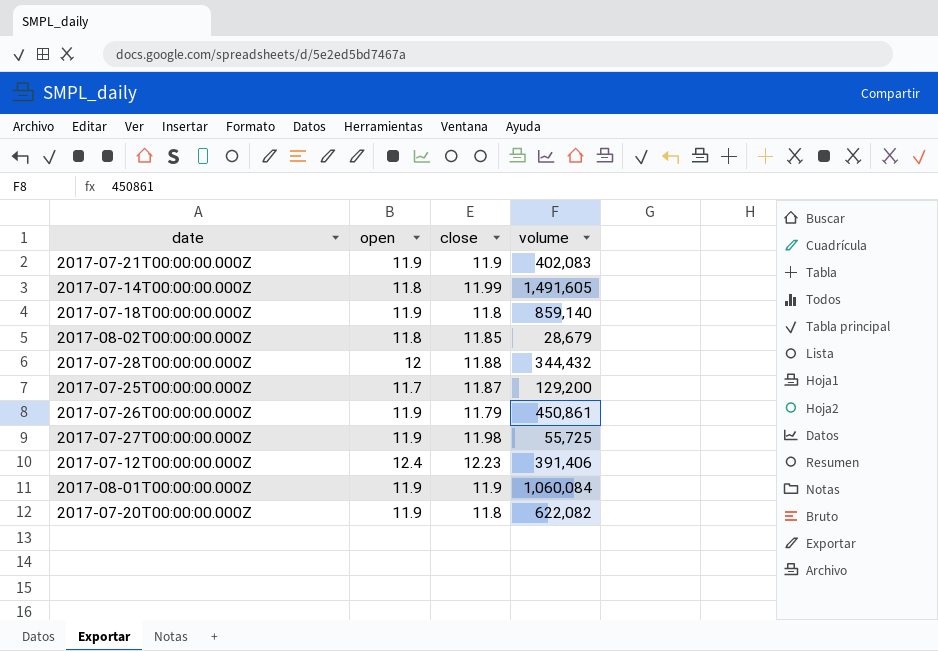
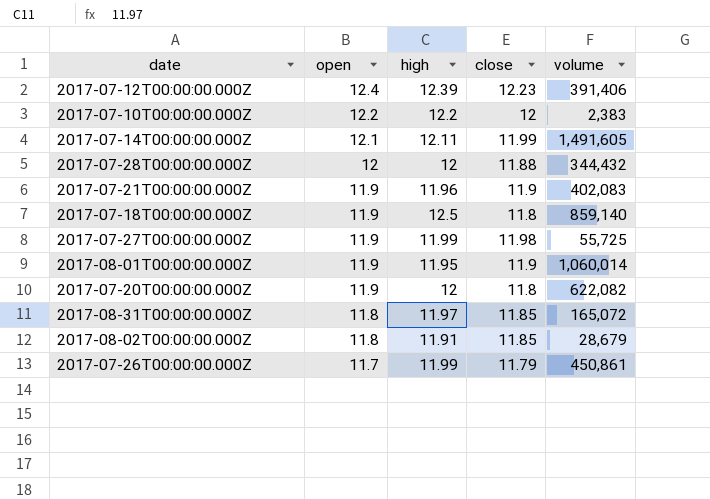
row order: none -> open descending
column high | position: none -> 3
row 2017-07-25T00:00:00.000Z: 11.7 | 11.87 | 129,200 -> none
row 2017-07-10T00:00:00.000Z: none -> 12.2 | 12.2 | 12 | 2,383
2017-07-14T00:00:00.000Z | open: 11.8 -> 12.1
2017-08-01T00:00:00.000Z | volume: 1,060,084 -> 1,060,014
row 2017-08-31T00:00:00.000Z: none -> 11.8 | 11.97 | 11.85 | 165,072
2017-07-26T00:00:00.000Z | open: 11.9 -> 11.7

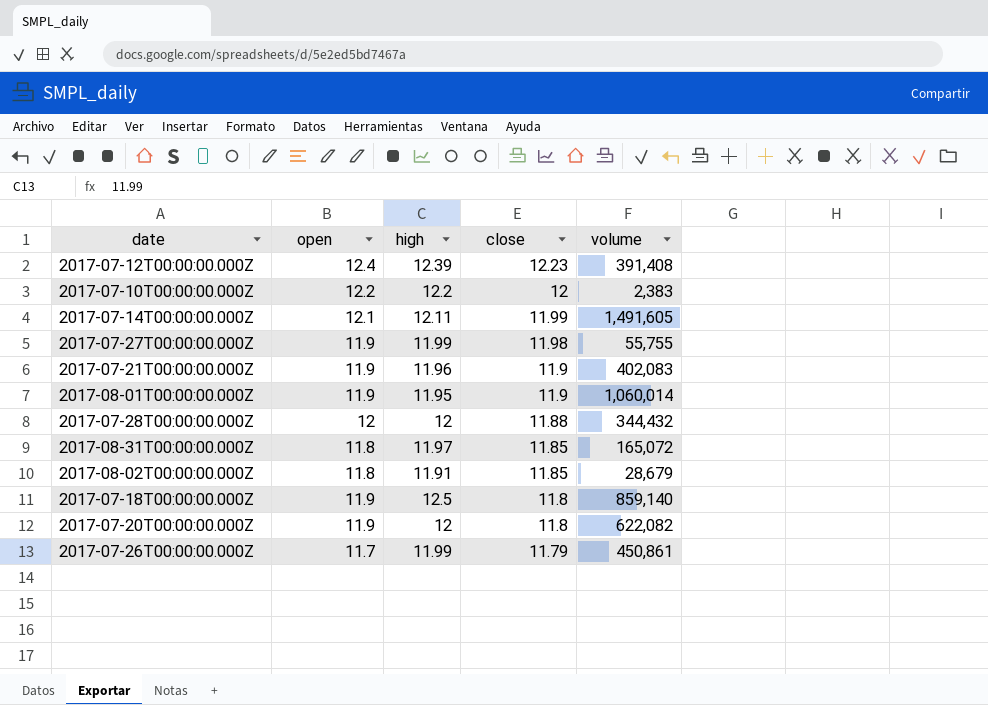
row order: open descending -> close descending
2017-07-12T00:00:00.000Z | volume: 391,406 -> 391,408
2017-07-27T00:00:00.000Z | volume: 55,725 -> 55,755

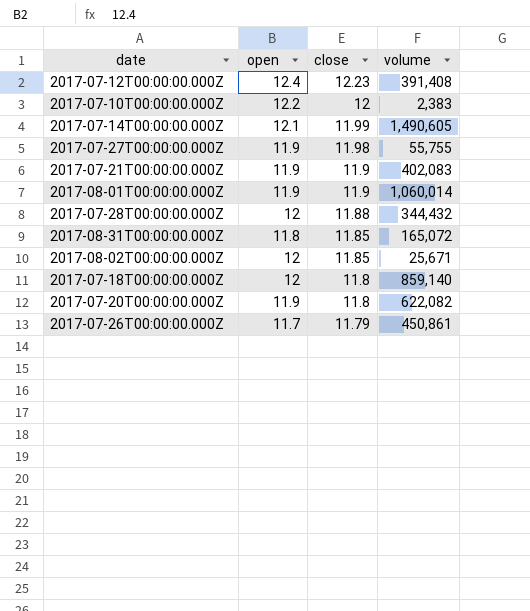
column high | position: 3 -> none
2017-07-14T00:00:00.000Z | volume: 1,491,605 -> 1,490,605
2017-08-02T00:00:00.000Z | open: 11.8 -> 12
2017-08-02T00:00:00.000Z | volume: 28,679 -> 25,671
2017-07-18T00:00:00.000Z | open: 11.9 -> 12

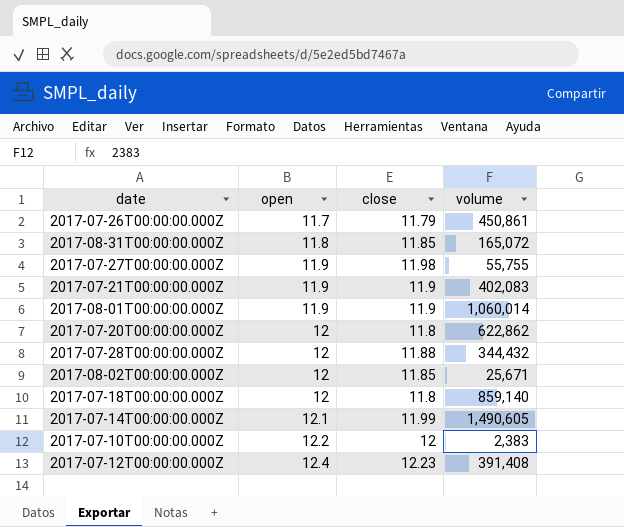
row order: close descending -> open ascending
2017-07-20T00:00:00.000Z | open: 11.9 -> 12
2017-07-20T00:00:00.000Z | volume: 622,082 -> 622,862

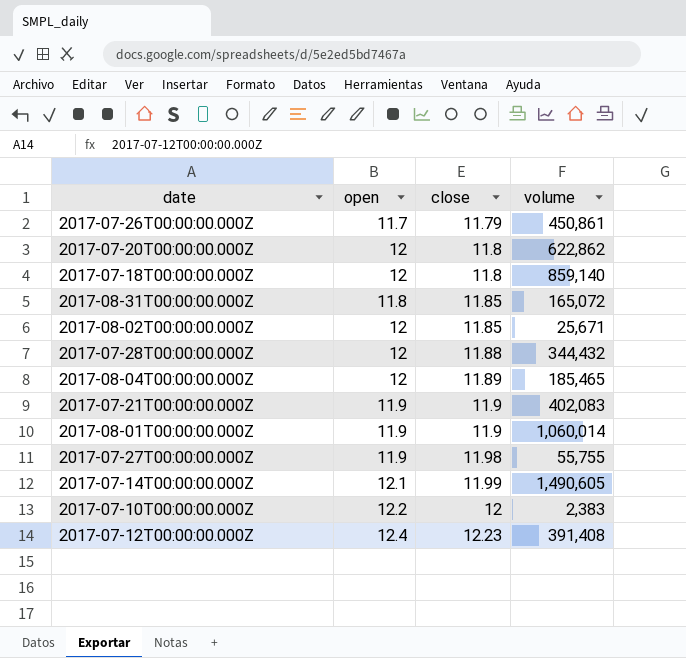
row order: open ascending -> close ascending
row 2017-08-04T00:00:00.000Z: none -> 12 | 11.89 | 185,465

